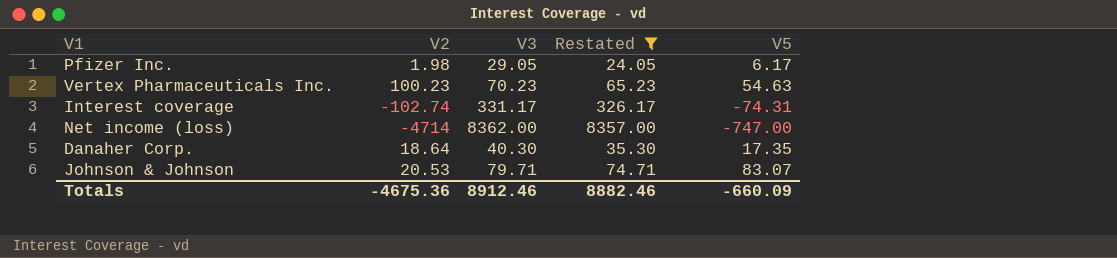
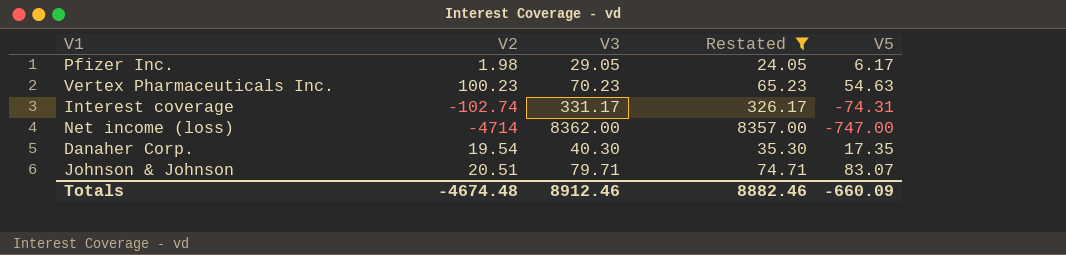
Danaher Corp. | V2: 18.64 -> 19.54
Johnson & Johnson | V2: 20.53 -> 20.51
Totals | V2: -4675.36 -> -4674.48

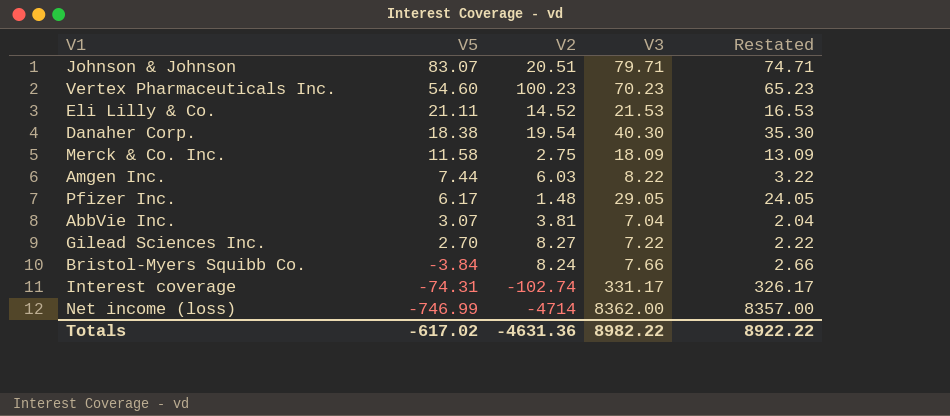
filter: Restated >= 24.05 -> none
row order: none -> V5 descending
column V5 | position: 5 -> 2
Vertex Pharmaceuticals Inc. | V5: 54.63 -> 54.60
Danaher Corp. | V5: 17.35 -> 18.38
Pfizer Inc. | V2: 1.98 -> 1.48
Net income (loss) | V5: -747.00 -> -746.99
Totals | V5: -660.09 -> -617.02
Totals | V2: -4674.48 -> -4631.36
Totals | V3: 8912.46 -> 8982.22
Totals | Restated: 8882.46 -> 8922.22

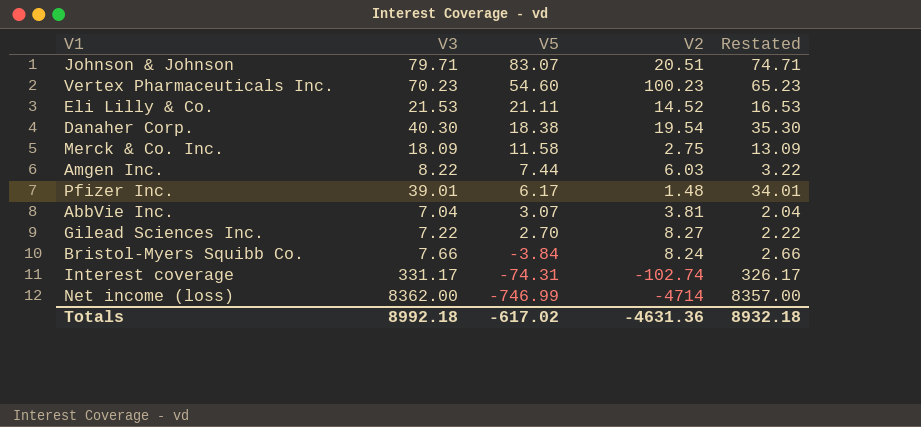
column V3 | position: 4 -> 2
Pfizer Inc. | V3: 29.05 -> 39.01
Pfizer Inc. | Restated: 24.05 -> 34.01
Totals | V3: 8982.22 -> 8992.18
Totals | Restated: 8922.22 -> 8932.18

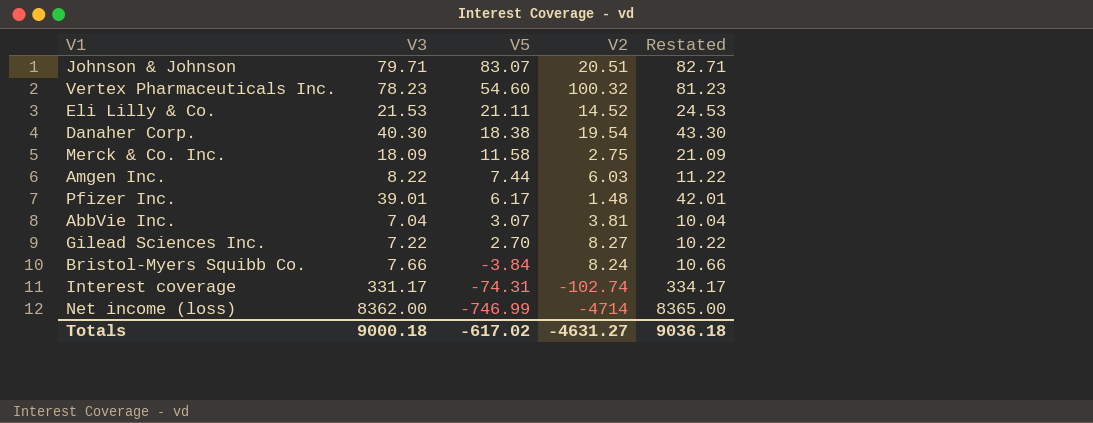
column Restated | formula: [V3] - 5 -> [V3] + 3
Vertex Pharmaceuticals Inc. | V3: 70.23 -> 78.23
Vertex Pharmaceuticals Inc. | V2: 100.23 -> 100.32
Totals | V3: 8992.18 -> 9000.18
Totals | V2: -4631.36 -> -4631.27
Totals | Restated: 8932.18 -> 9036.18

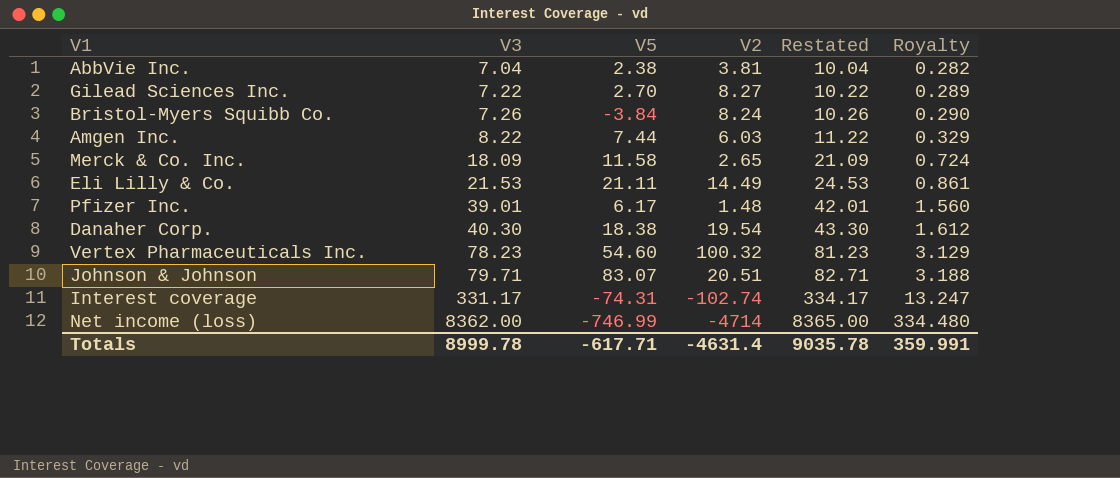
row order: V5 descending -> V3 ascending
column Royalty | formula: none -> [V3] * 0.04
AbbVie Inc. | V5: 3.07 -> 2.38
Bristol-Myers Squibb Co. | V3: 7.66 -> 7.26
Bristol-Myers Squibb Co. | Restated: 10.66 -> 10.26
Merck & Co. Inc. | V2: 2.75 -> 2.65
Eli Lilly & Co. | V2: 14.52 -> 14.49
Totals | V3: 9000.18 -> 8999.78
Totals | V5: -617.02 -> -617.71
Totals | V2: -4631.27 -> -4631.4
Totals | Restated: 9036.18 -> 9035.78

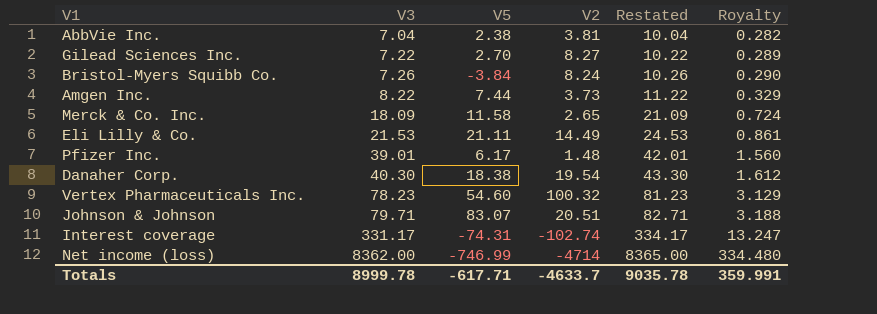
Amgen Inc. | V2: 6.03 -> 3.73
Totals | V2: -4631.4 -> -4633.7

